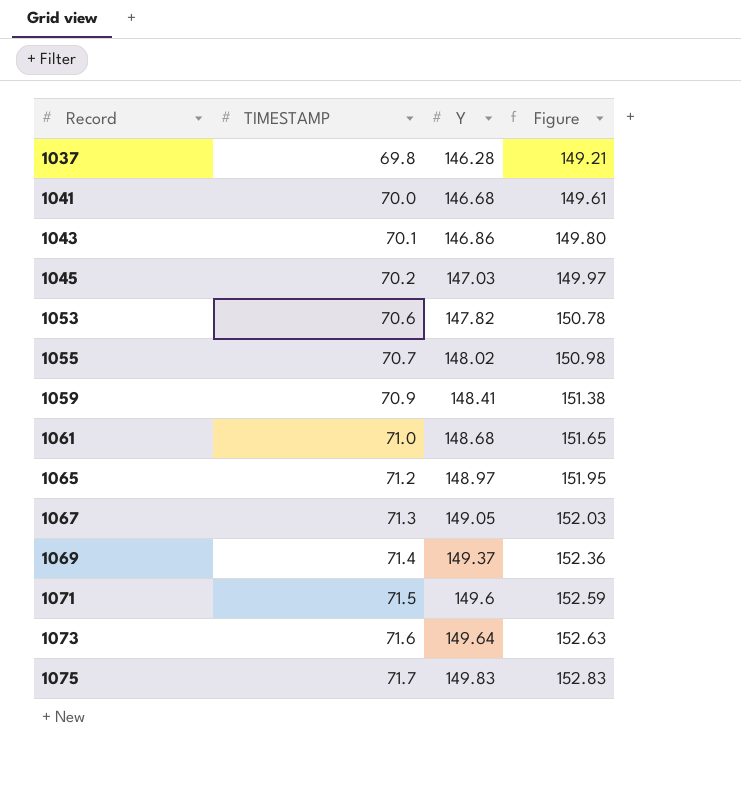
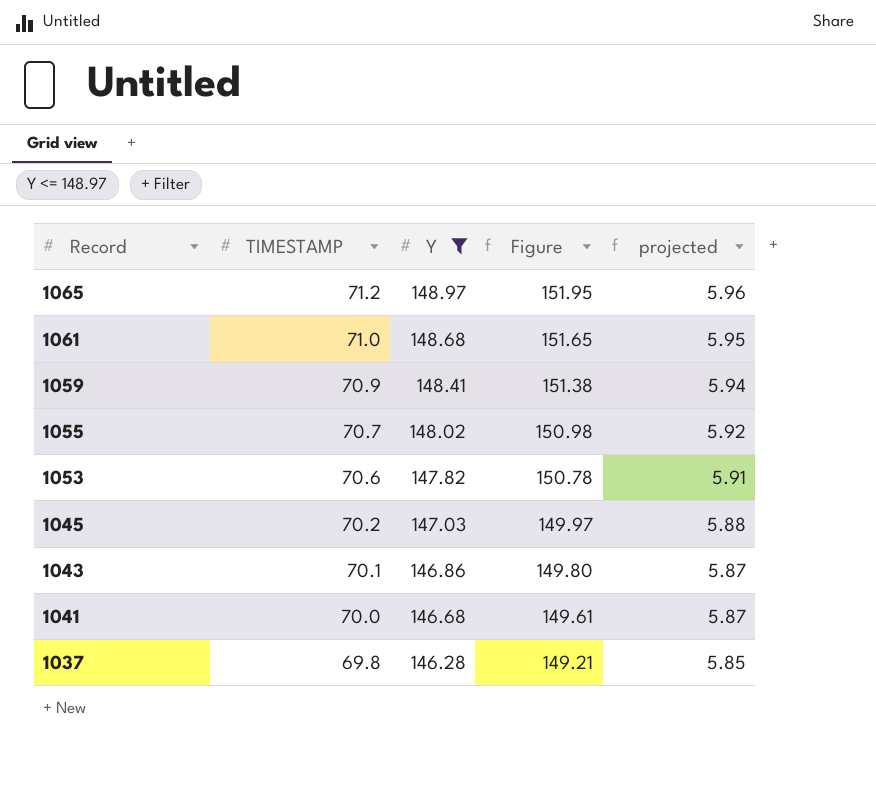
filter: none -> Y <= 148.97
row order: Record ascending -> Record descending
column projected | formula: none -> [Y] * 0.04

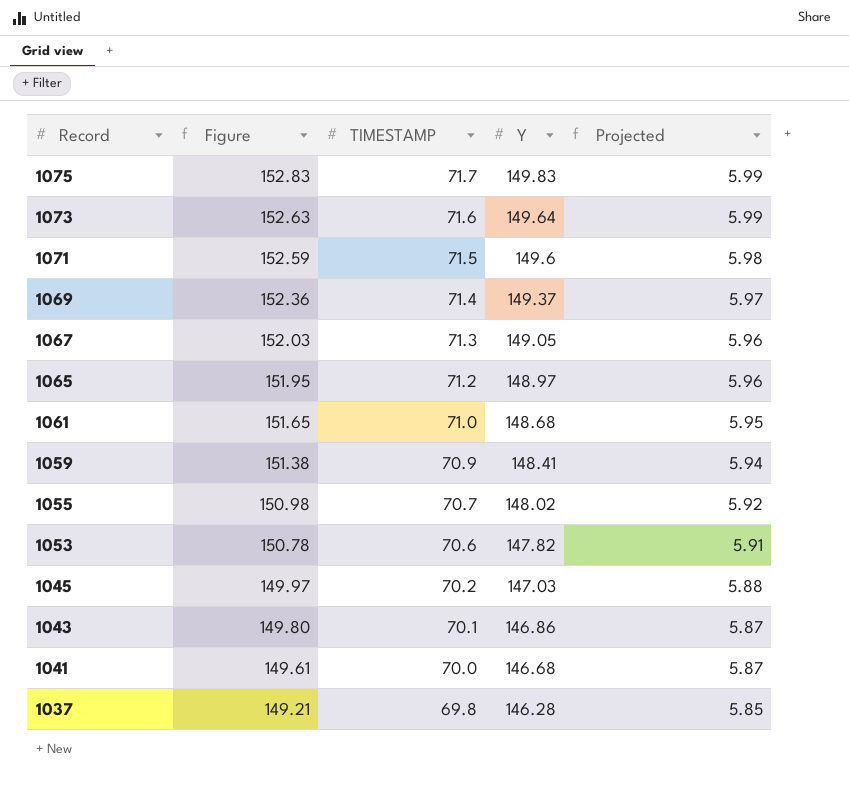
filter: Y <= 148.97 -> none
column Figure | position: 4 -> 2
column name: projected -> Projected

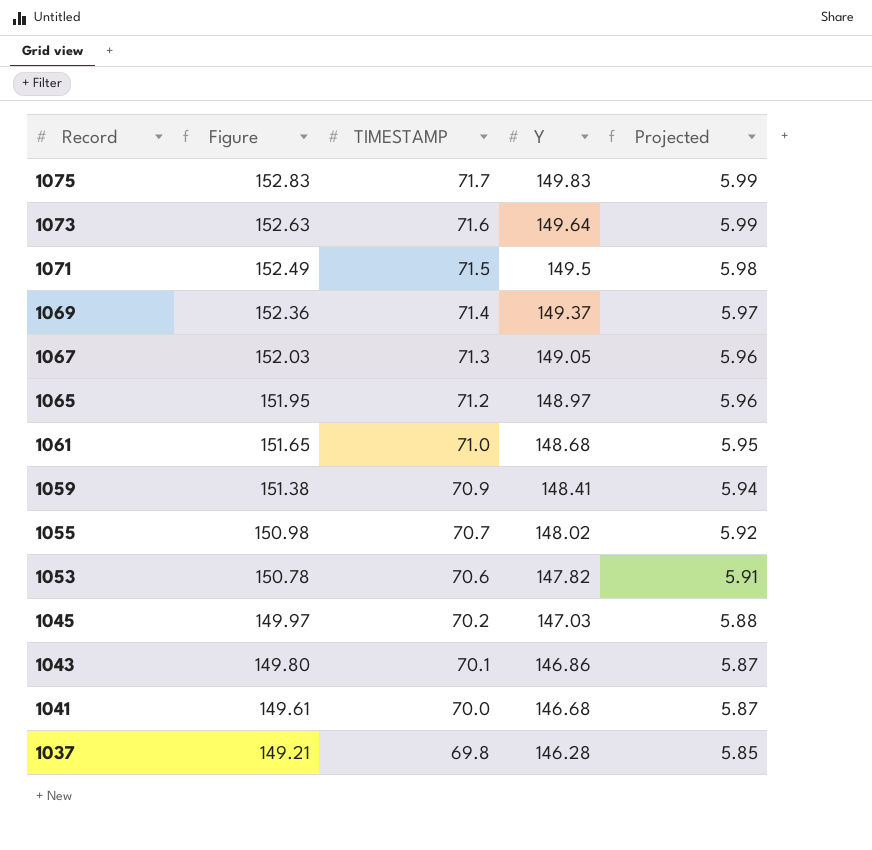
1071 | Figure: 152.59 -> 152.49
1071 | Y: 149.6 -> 149.5

